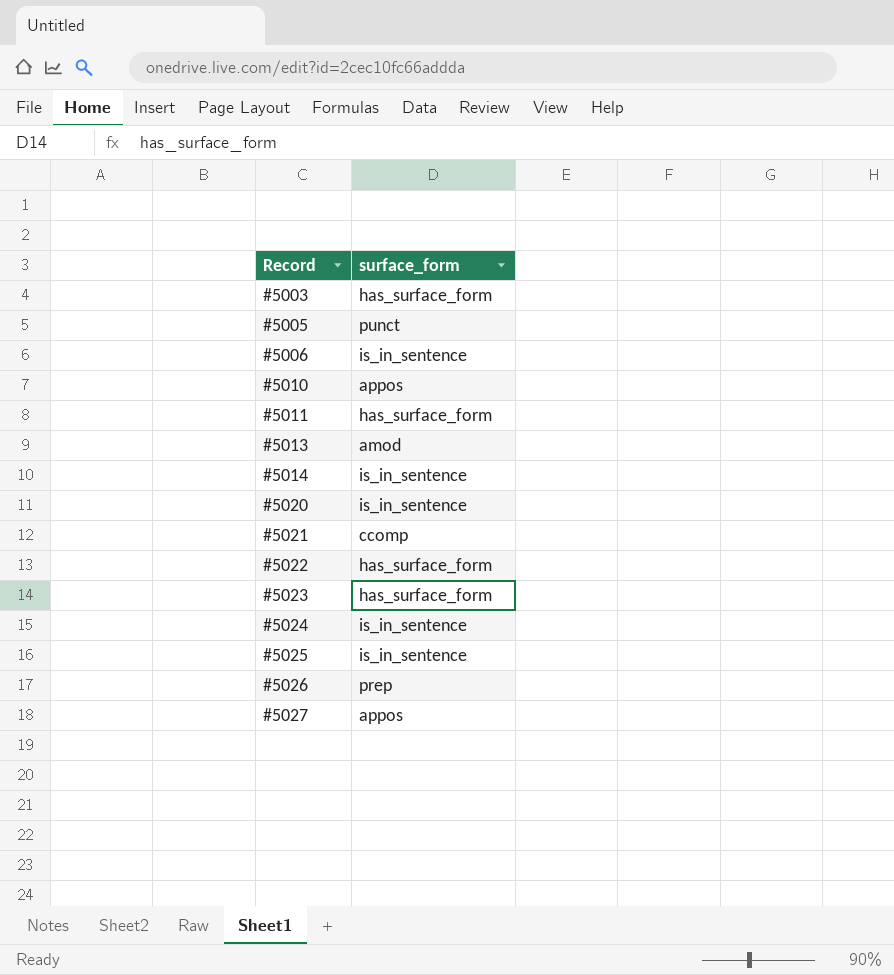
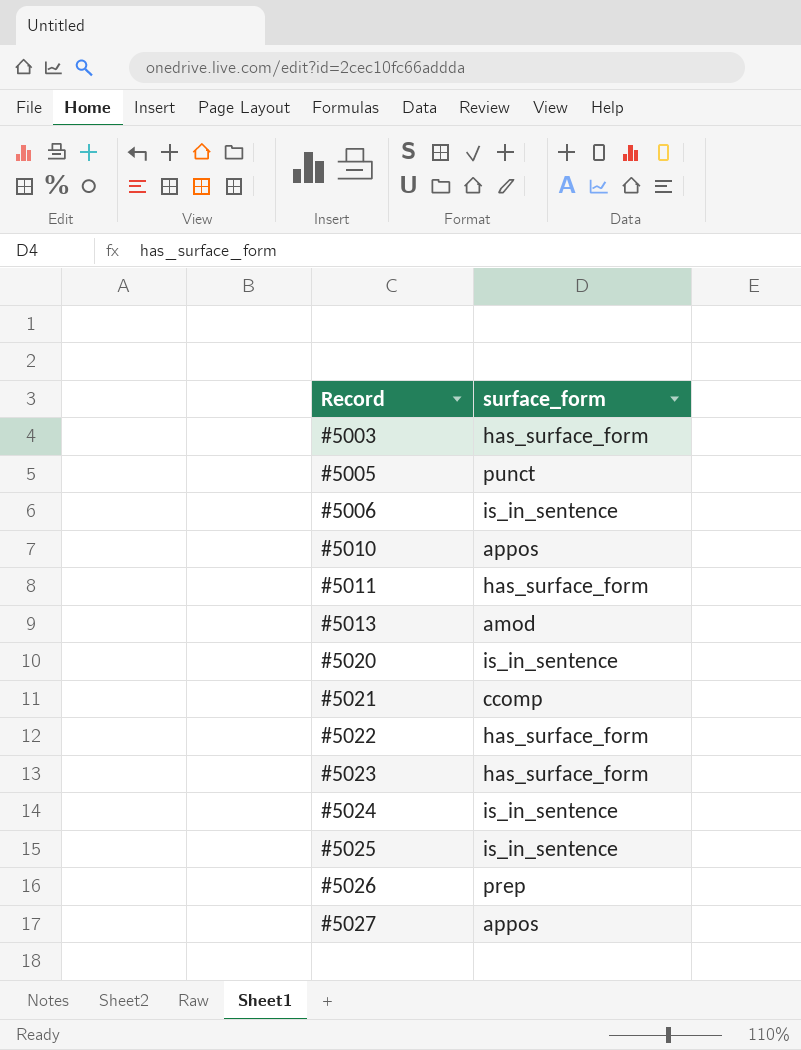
row #5014: is_in_sentence -> none

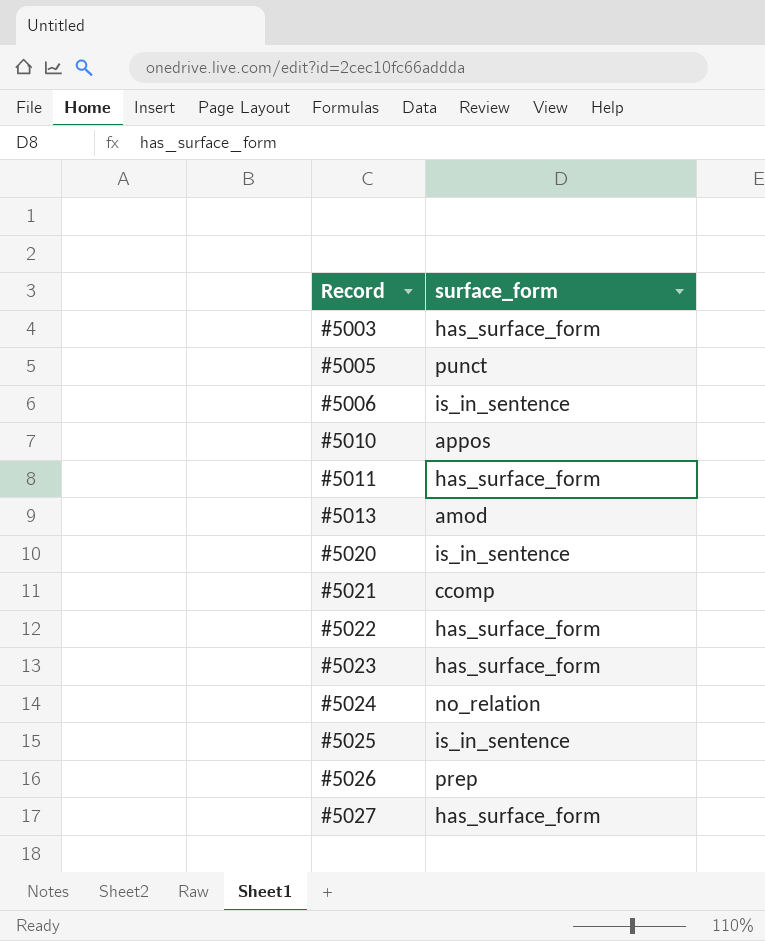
#5024 | surface_form: is_in_sentence -> no_relation
#5027 | surface_form: appos -> has_surface_form

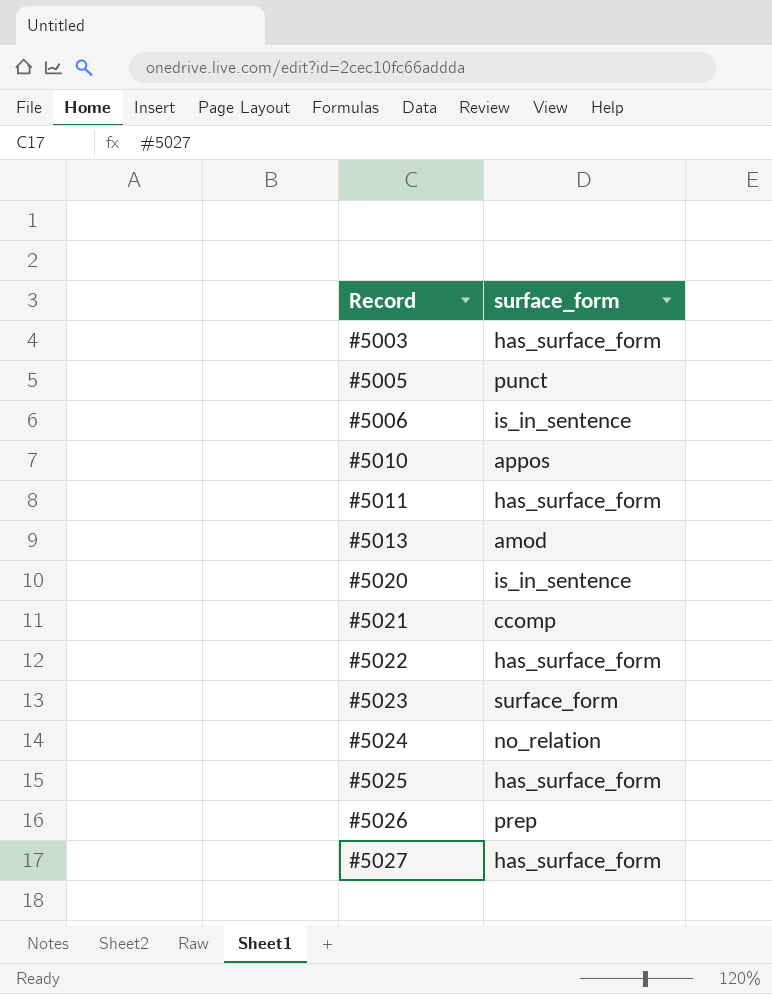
#5023 | surface_form: has_surface_form -> surface_form
#5025 | surface_form: is_in_sentence -> has_surface_form

